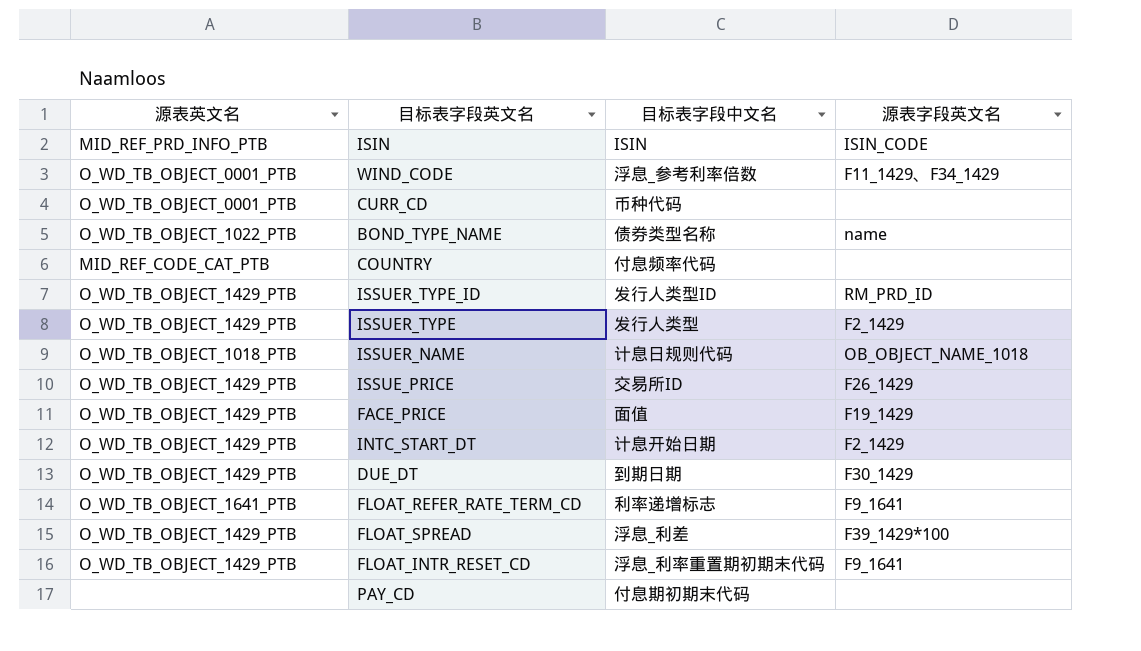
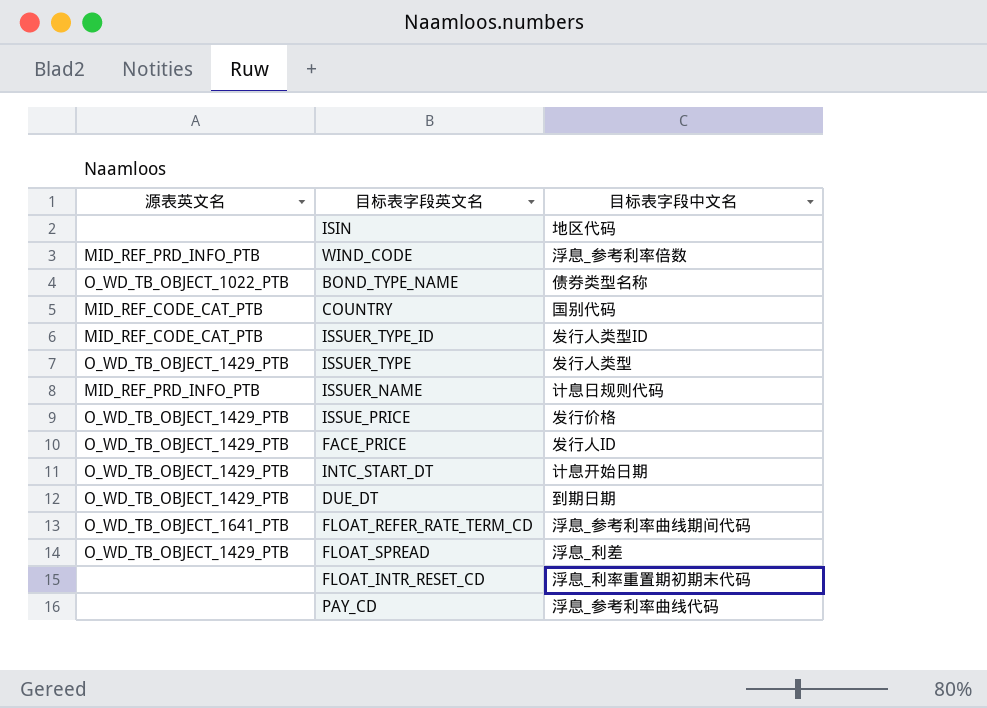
column 源表字段英文名 | position: 4 -> none
row CURR_CD: O_WD_TB_OBJECT_0001_PTB | 币种代码 | none -> none
ISIN | 源表英文名: MID_REF_PRD_INFO_PTB -> none
ISIN | 目标表字段中文名: ISIN -> 地区代码
WIND_CODE | 源表英文名: O_WD_TB_OBJECT_0001_PTB -> MID_REF_PRD_INFO_PTB
COUNTRY | 目标表字段中文名: 付息频率代码 -> 国别代码
ISSUER_TYPE_ID | 源表英文名: O_WD_TB_OBJECT_1429_PTB -> MID_REF_CODE_CAT_PTB
ISSUER_NAME | 源表英文名: O_WD_TB_OBJECT_1018_PTB -> MID_REF_PRD_INFO_PTB
ISSUE_PRICE | 目标表字段中文名: 交易所ID -> 发行价格
FACE_PRICE | 目标表字段中文名: 面值 -> 发行人ID
FLOAT_REFER_RATE_TERM_CD | 目标表字段中文名: 利率递增标志 -> 浮息_参考利率曲线期间代码
FLOAT_INTR_RESET_CD | 源表英文名: O_WD_TB_OBJECT_1429_PTB -> none
PAY_CD | 目标表字段中文名: 付息期初期末代码 -> 浮息_参考利率曲线代码

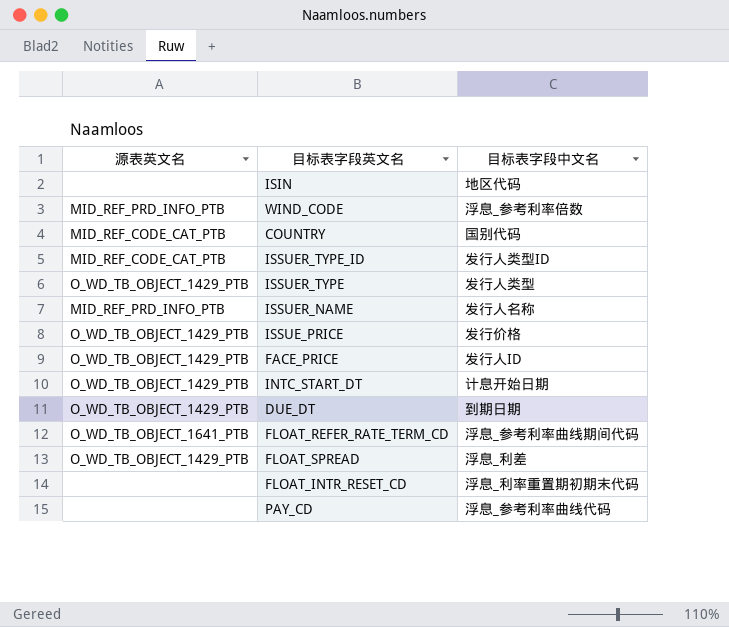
row BOND_TYPE_NAME: O_WD_TB_OBJECT_1022_PTB | 债券类型名称 -> none
ISSUER_NAME | 目标表字段中文名: 计息日规则代码 -> 发行人名称

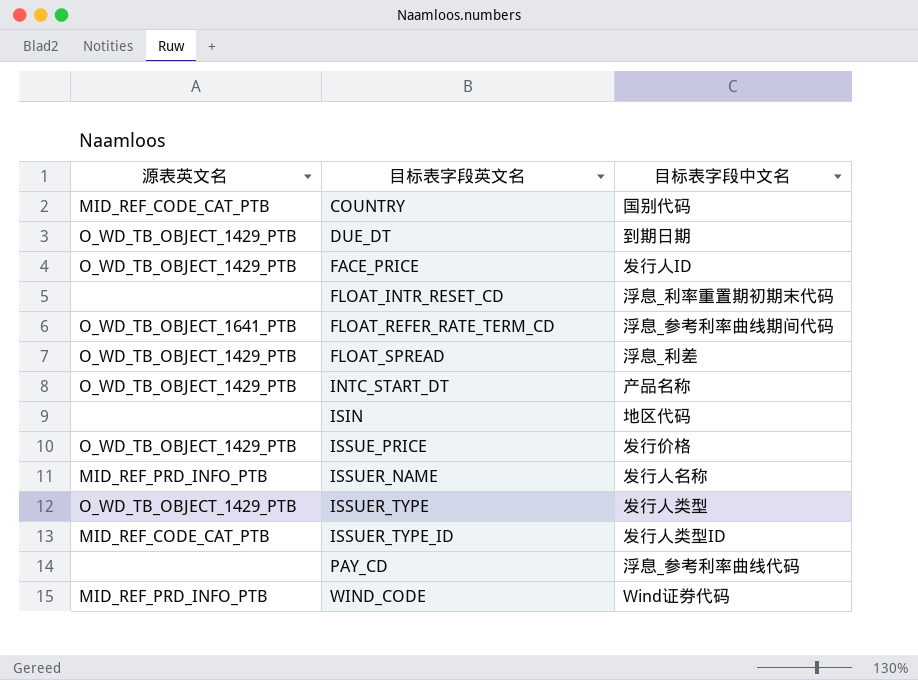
row order: none -> 目标表字段英文名 ascending
INTC_START_DT | 目标表字段中文名: 计息开始日期 -> 产品名称
WIND_CODE | 目标表字段中文名: 浮息_参考利率倍数 -> Wind证券代码

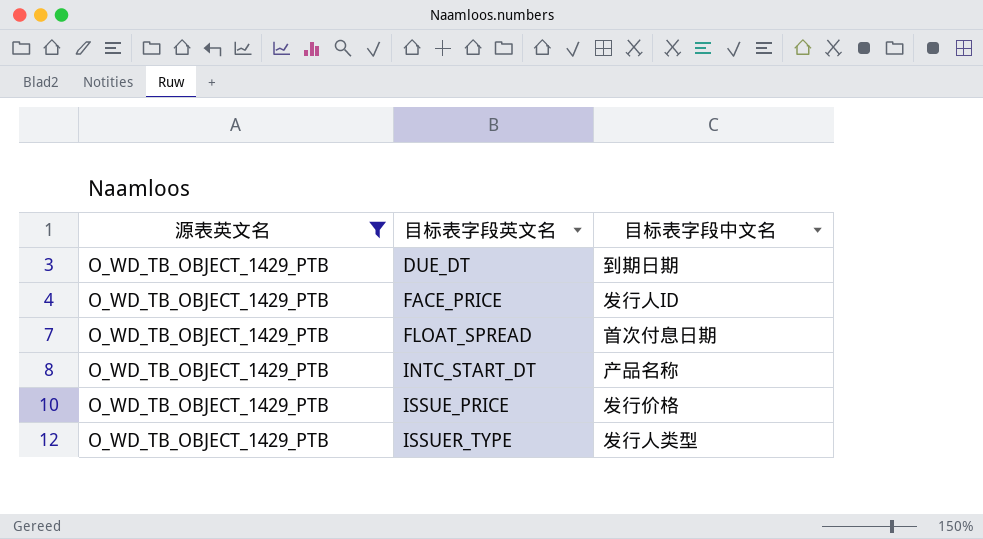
filter: none -> 源表英文名 = O_WD_TB_OBJECT_1429_PTB
FLOAT_SPREAD | 目标表字段中文名: 浮息_利差 -> 首次付息日期

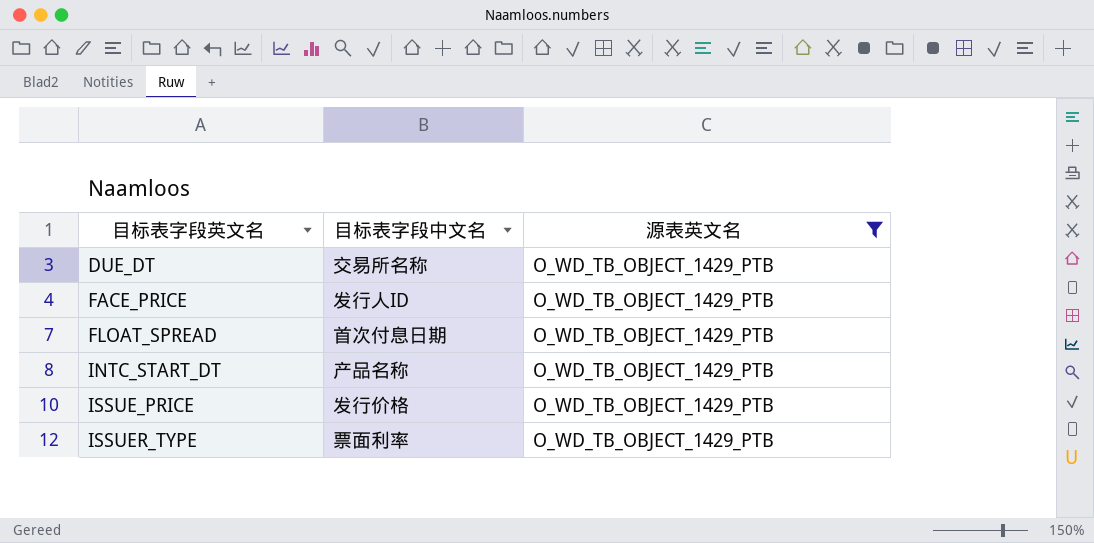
column 源表英文名 | position: 1 -> 3
DUE_DT | 目标表字段中文名: 到期日期 -> 交易所名称
ISSUER_TYPE | 目标表字段中文名: 发行人类型 -> 票面利率

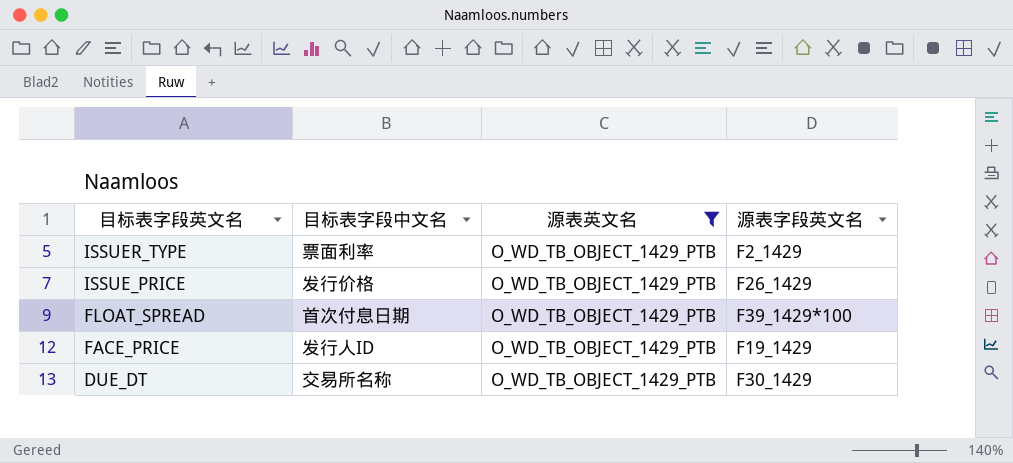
row order: 目标表字段英文名 ascending -> 目标表字段英文名 descending
column 源表字段英文名 | position: none -> 4
row INTC_START_DT: 产品名称 | O_WD_TB_OBJECT_1429_PTB -> none

